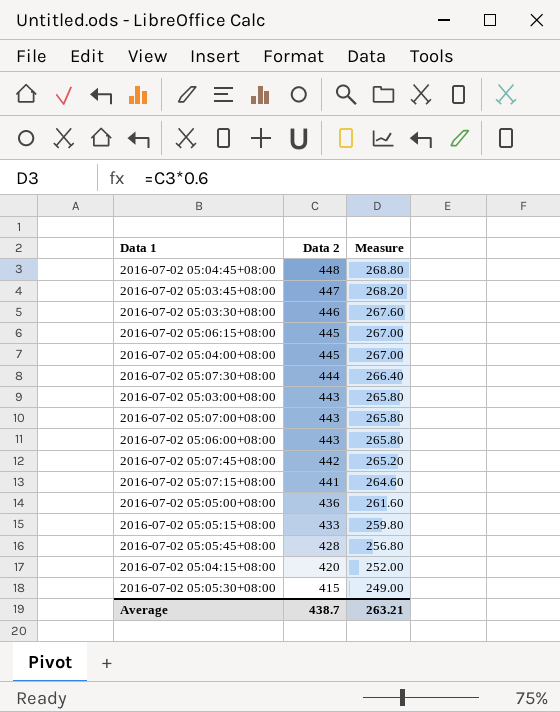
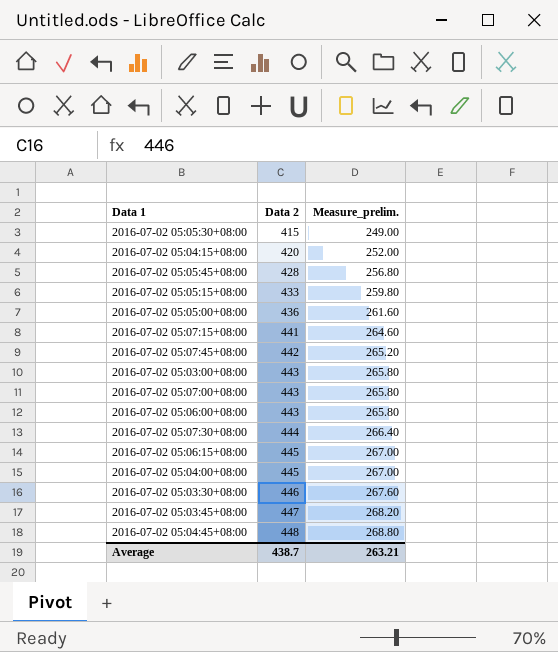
row order: Data 2 descending -> Data 2 ascending
column name: Measure -> Measure_prelim.

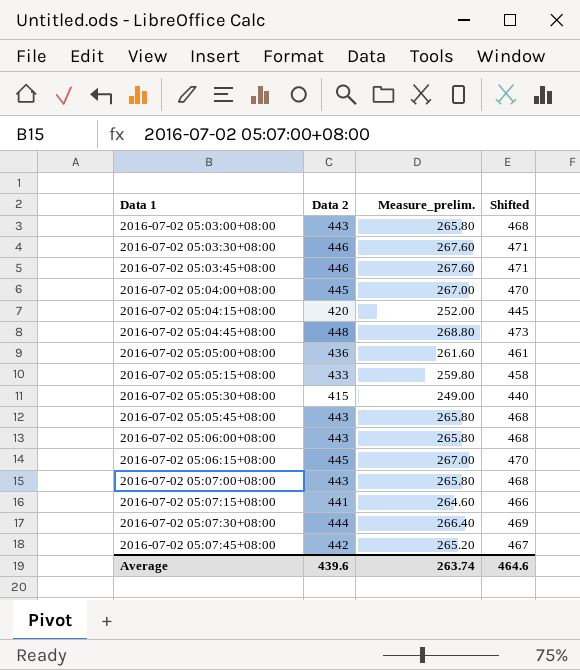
row order: Data 2 ascending -> Data 1 ascending
column Shifted | formula: none -> [Data 2] + 25
2016-07-02 05:03:45+08:00 | Data 2: 447 -> 446
2016-07-02 05:03:45+08:00 | Measure_prelim.: 268.20 -> 267.60
2016-07-02 05:05:45+08:00 | Data 2: 428 -> 443
2016-07-02 05:05:45+08:00 | Measure_prelim.: 256.80 -> 265.80
Average | Data 2: 438.7 -> 439.6
Average | Measure_prelim.: 263.21 -> 263.74

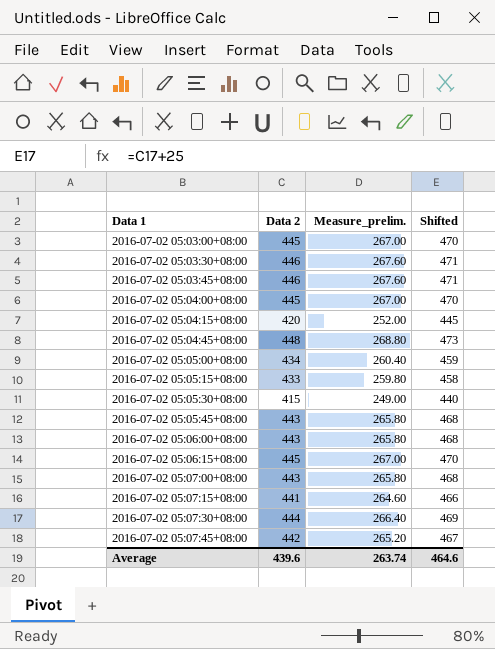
2016-07-02 05:03:00+08:00 | Data 2: 443 -> 445
2016-07-02 05:03:00+08:00 | Measure_prelim.: 265.80 -> 267.00
2016-07-02 05:03:00+08:00 | Shifted: 468 -> 470
2016-07-02 05:05:00+08:00 | Data 2: 436 -> 434
2016-07-02 05:05:00+08:00 | Measure_prelim.: 261.60 -> 260.40
2016-07-02 05:05:00+08:00 | Shifted: 461 -> 459

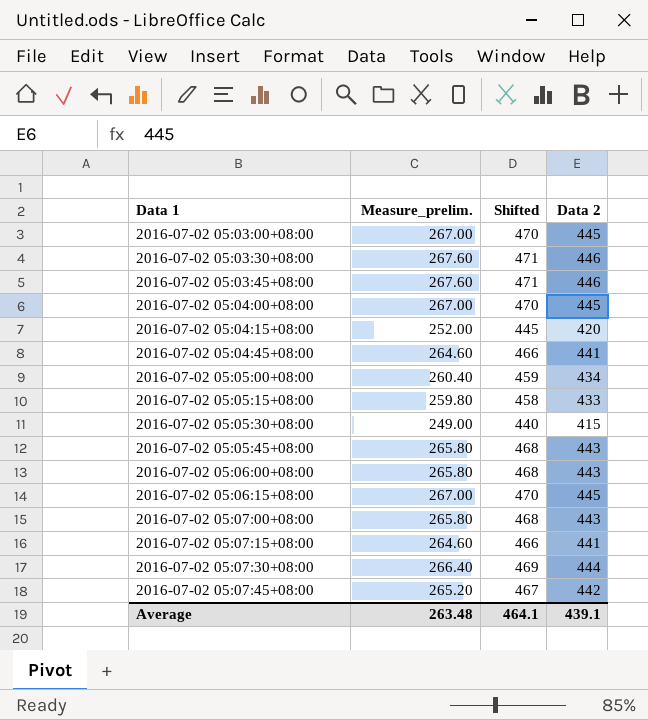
column Data 2 | position: 2 -> 4
2016-07-02 05:04:45+08:00 | Measure_prelim.: 268.80 -> 264.60
2016-07-02 05:04:45+08:00 | Shifted: 473 -> 466
2016-07-02 05:04:45+08:00 | Data 2: 448 -> 441
Average | Measure_prelim.: 263.74 -> 263.48
Average | Shifted: 464.6 -> 464.1
Average | Data 2: 439.6 -> 439.1

